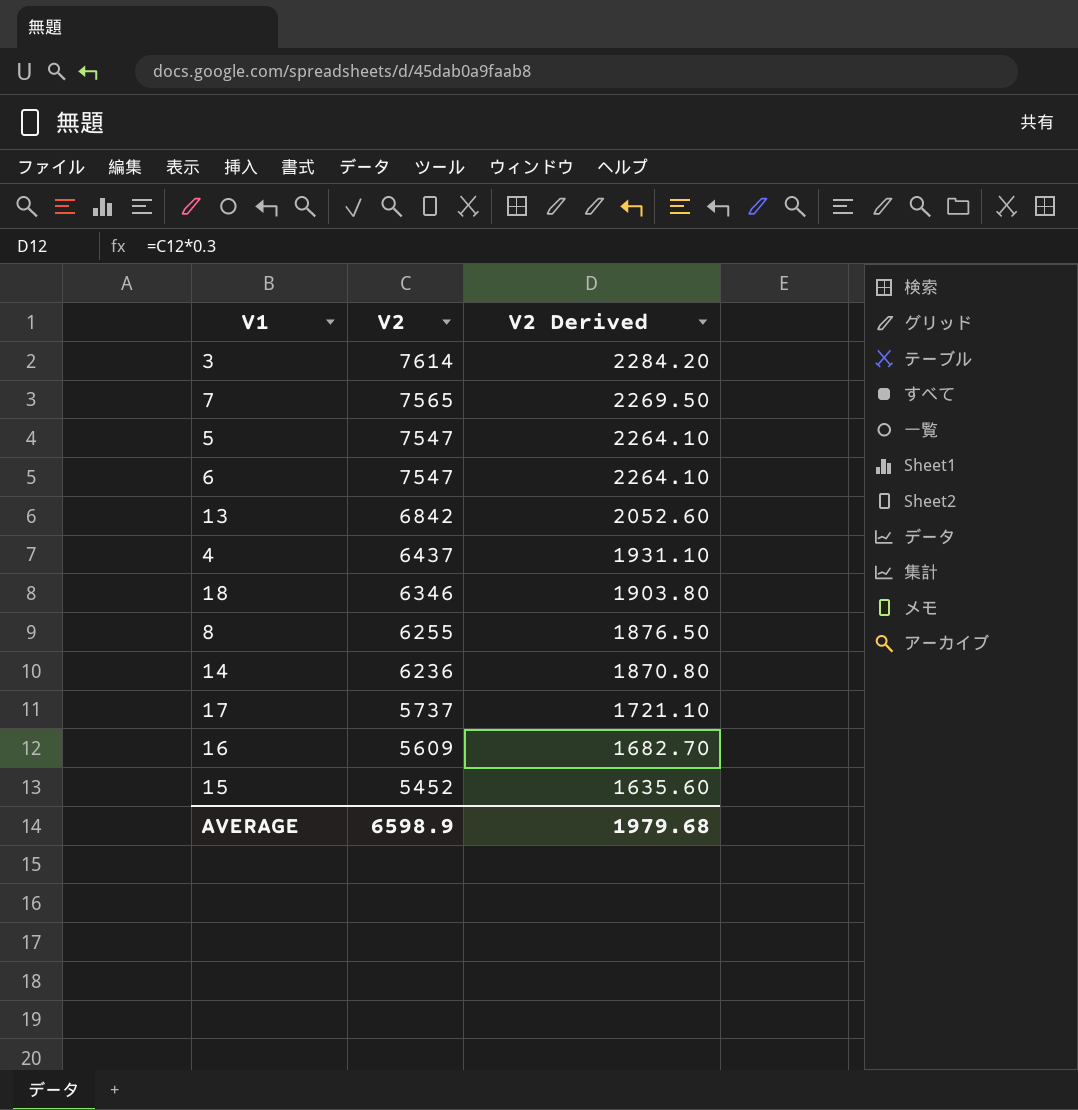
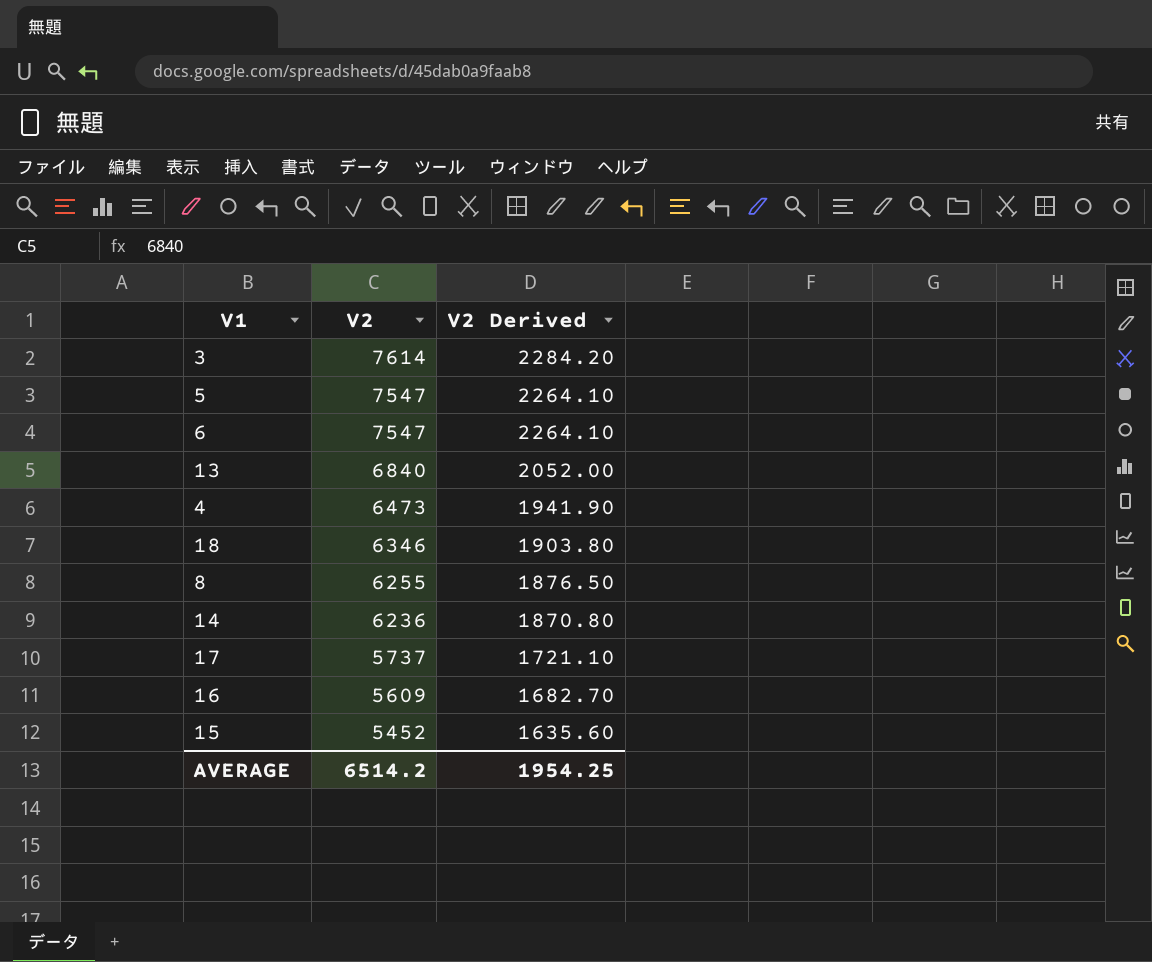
row 7: 7565 | 2269.50 -> none
13 | V2: 6842 -> 6840
13 | V2 Derived: 2052.60 -> 2052.00
4 | V2: 6437 -> 6473
4 | V2 Derived: 1931.10 -> 1941.90
AVERAGE | V2: 6598.9 -> 6514.2
AVERAGE | V2 Derived: 1979.68 -> 1954.25

